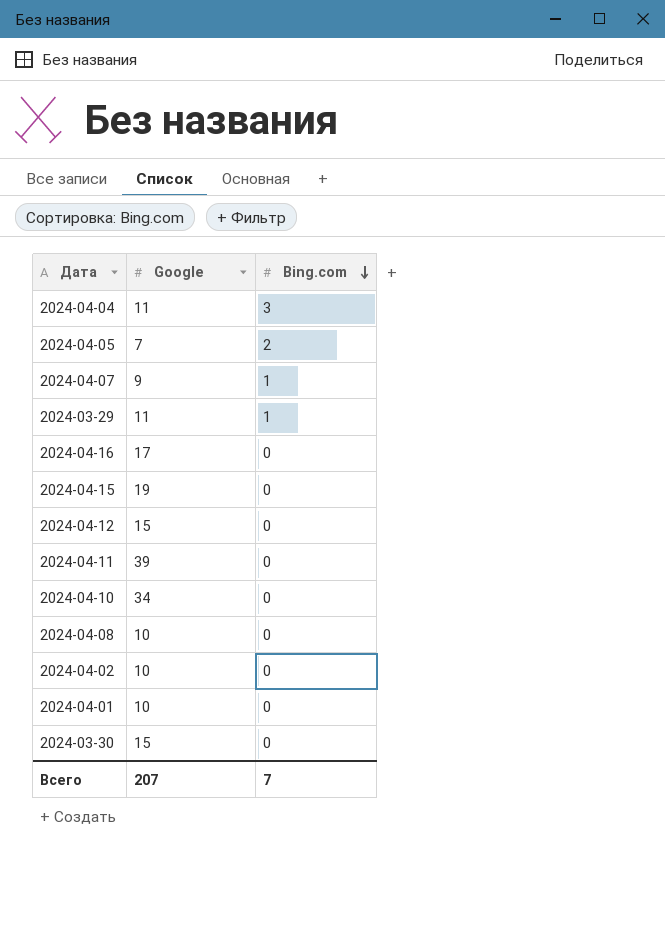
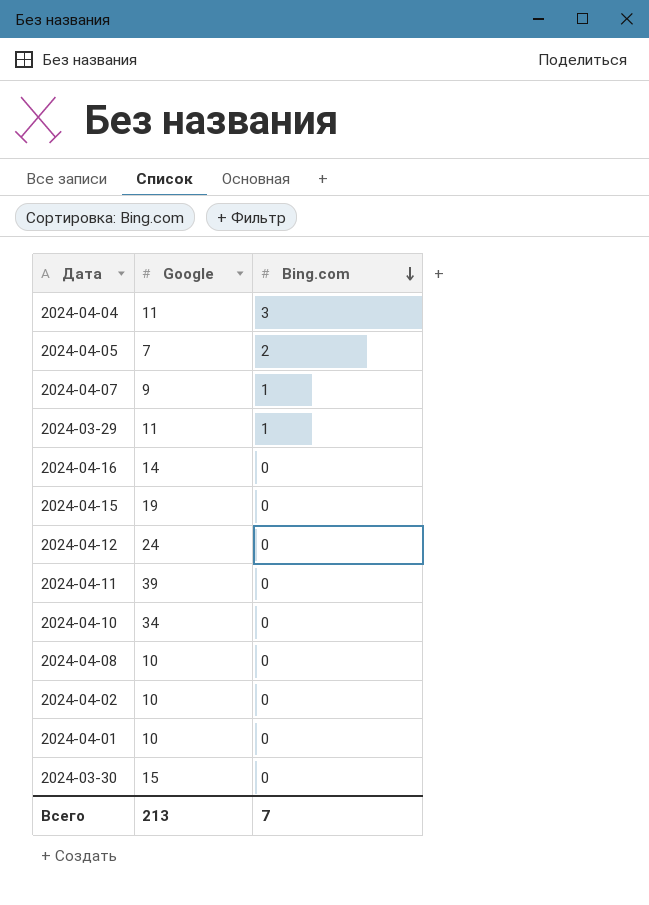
2024-04-16 | Google: 17 -> 14
2024-04-12 | Google: 15 -> 24
Всего | Google: 207 -> 213

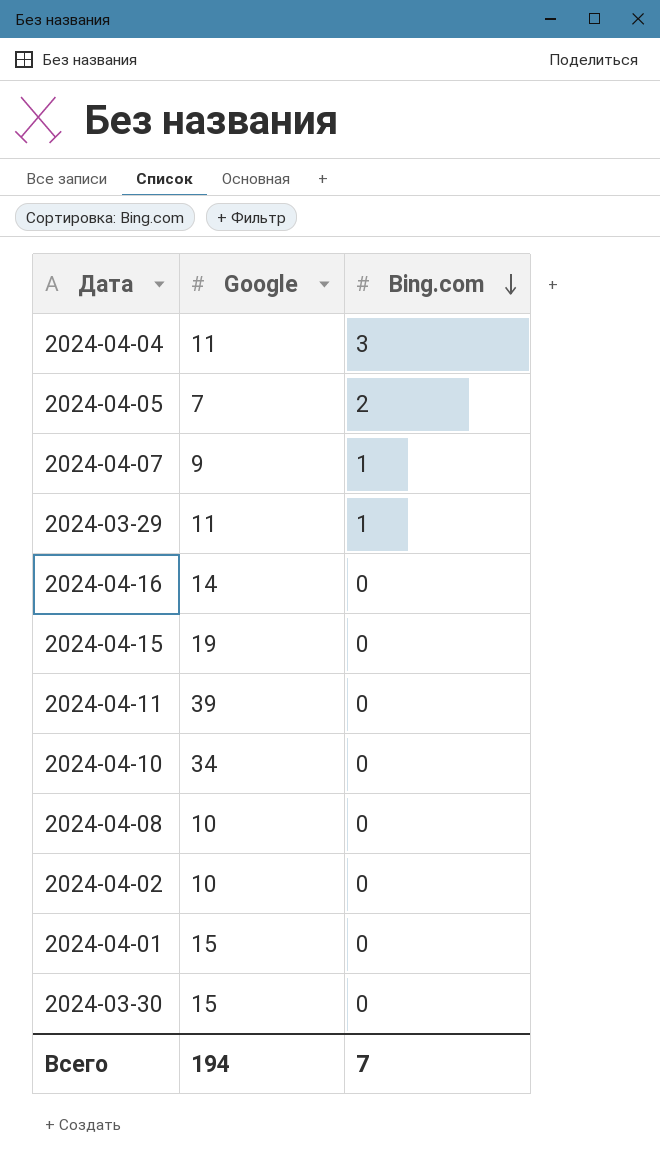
row 2024-04-12: 24 | 0 -> none
2024-04-01 | Google: 10 -> 15
Всего | Google: 213 -> 194

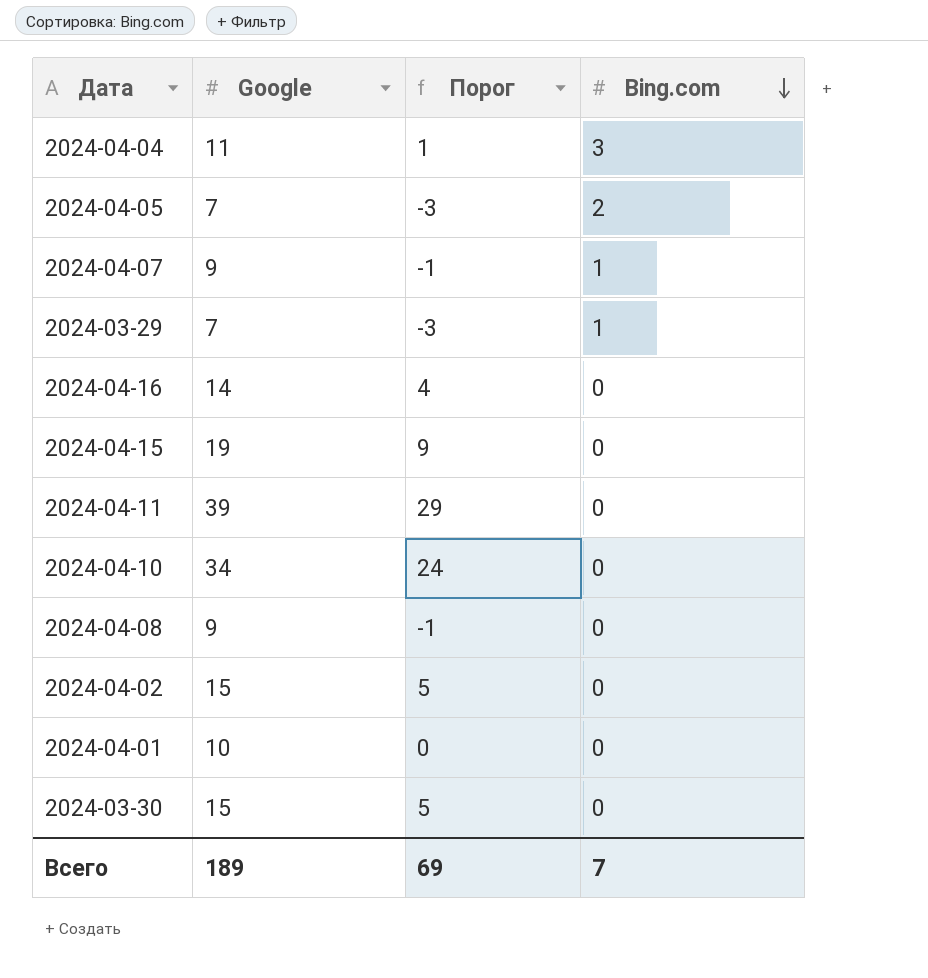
column Порог | formula: none -> [Google] - 10
2024-03-29 | Google: 11 -> 7
2024-04-08 | Google: 10 -> 9
2024-04-02 | Google: 10 -> 15
2024-04-01 | Google: 15 -> 10
Всего | Google: 194 -> 189

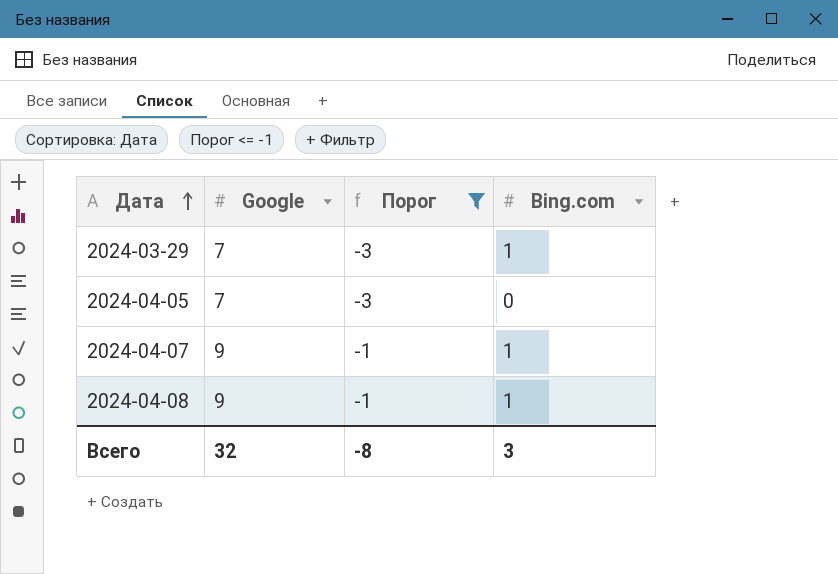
filter: none -> Порог <= -1
row order: Bing.com descending -> Дата ascending
2024-04-05 | Bing.com: 2 -> 0
2024-04-08 | Bing.com: 0 -> 1
Всего | Google: 189 -> 32
Всего | Порог: 69 -> -8
Всего | Bing.com: 7 -> 3

